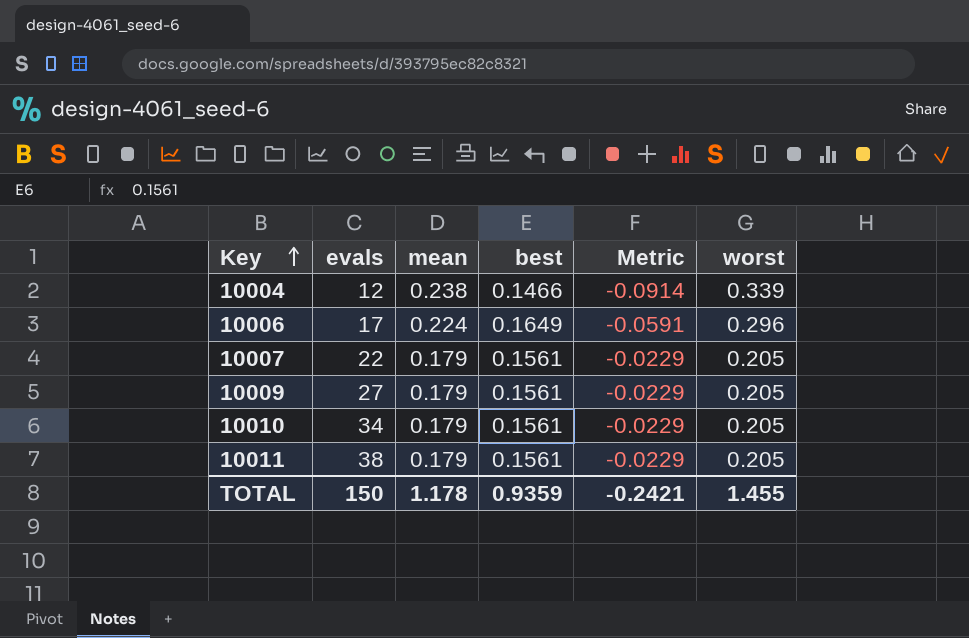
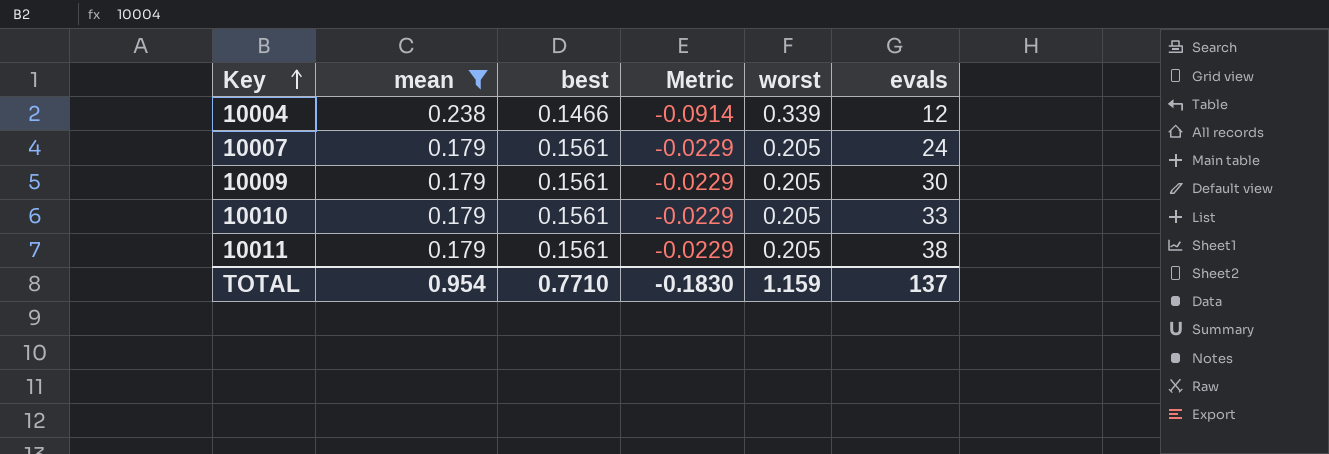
filter: none -> mean != 0.224
column evals | position: 2 -> 6
10007 | evals: 22 -> 24
10009 | evals: 27 -> 30
10010 | evals: 34 -> 33
TOTAL | mean: 1.178 -> 0.954
TOTAL | best: 0.9359 -> 0.7710
TOTAL | Metric: -0.2421 -> -0.1830
TOTAL | worst: 1.455 -> 1.159
TOTAL | evals: 150 -> 137

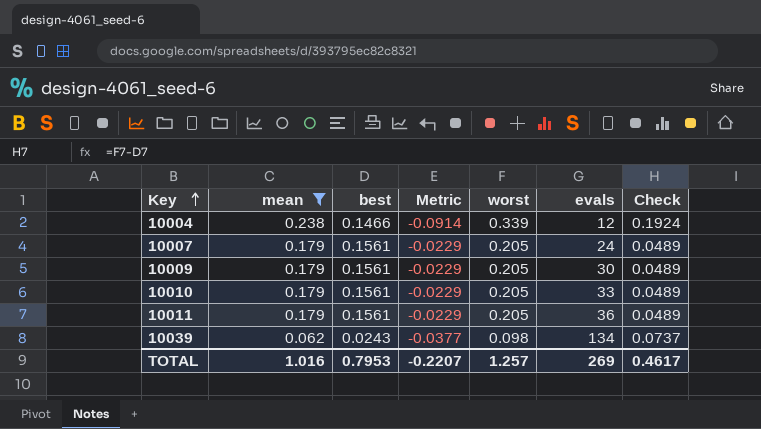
column Check | formula: none -> [worst] - [best]
10011 | evals: 38 -> 36
row 10039: none -> 0.062 | 0.0243 | -0.0377 | 0.098 | 134 | 0.0737
TOTAL | mean: 0.954 -> 1.016
TOTAL | best: 0.7710 -> 0.7953
TOTAL | Metric: -0.1830 -> -0.2207
TOTAL | worst: 1.159 -> 1.257
TOTAL | evals: 137 -> 269

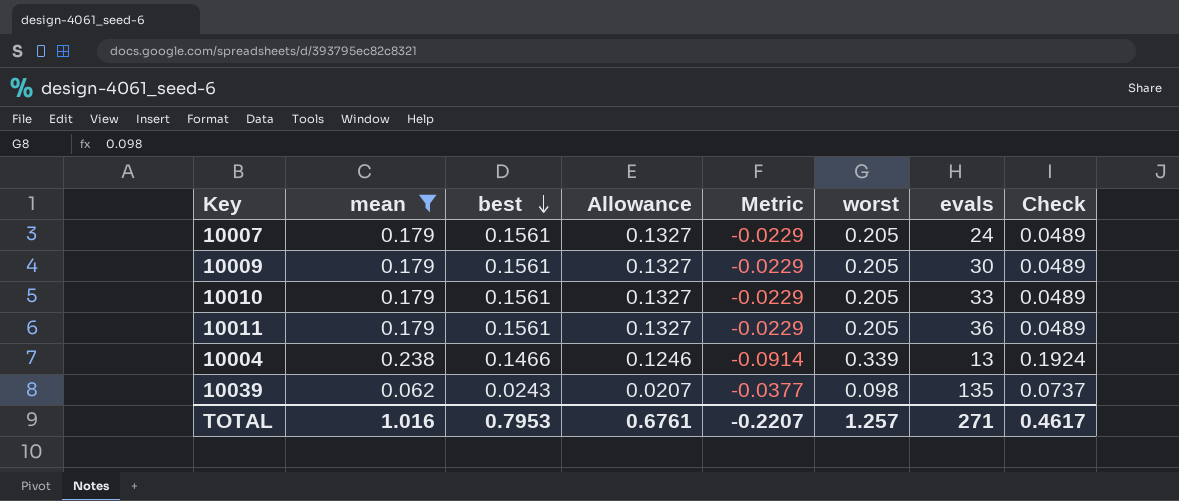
row order: Key ascending -> best descending
column Allowance | formula: none -> [best] * 0.85
10004 | evals: 12 -> 13
10039 | evals: 134 -> 135
TOTAL | evals: 269 -> 271

